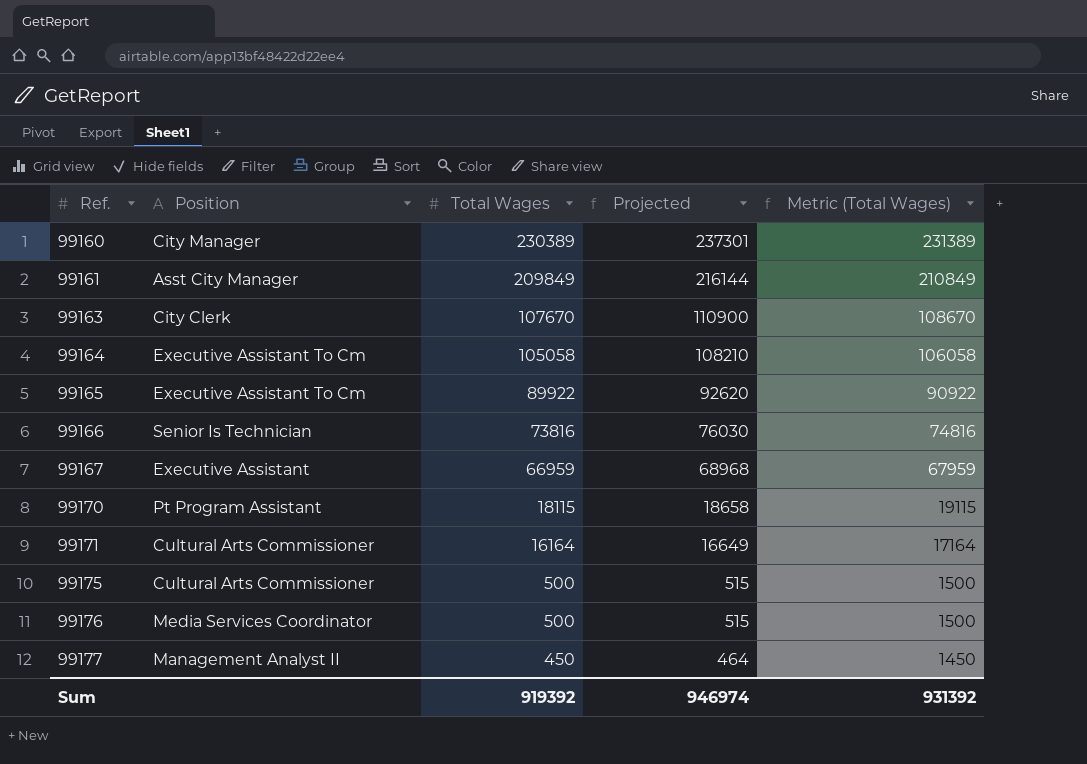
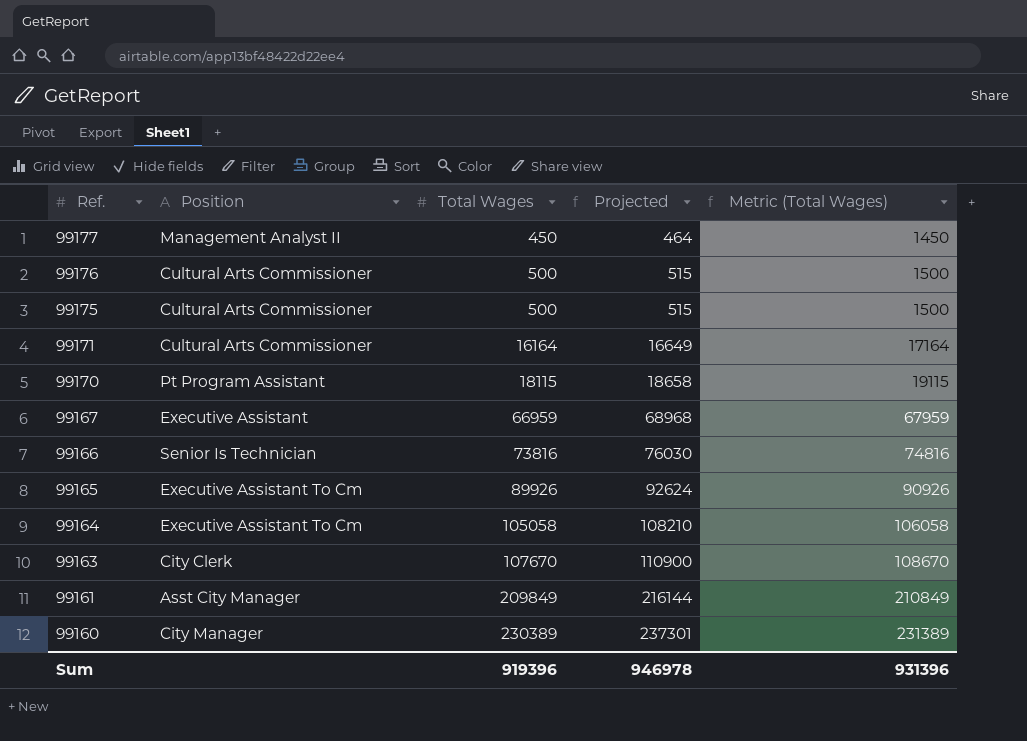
row order: Ref. ascending -> Ref. descending
99176 | Position: Media Services Coordinator -> Cultural Arts Commissioner
99165 | Total Wages: 89922 -> 89926
99165 | Projected: 92620 -> 92624
99165 | Metric (Total Wages): 90922 -> 90926
Sum | Total Wages: 919392 -> 919396
Sum | Projected: 946974 -> 946978
Sum | Metric (Total Wages): 931392 -> 931396

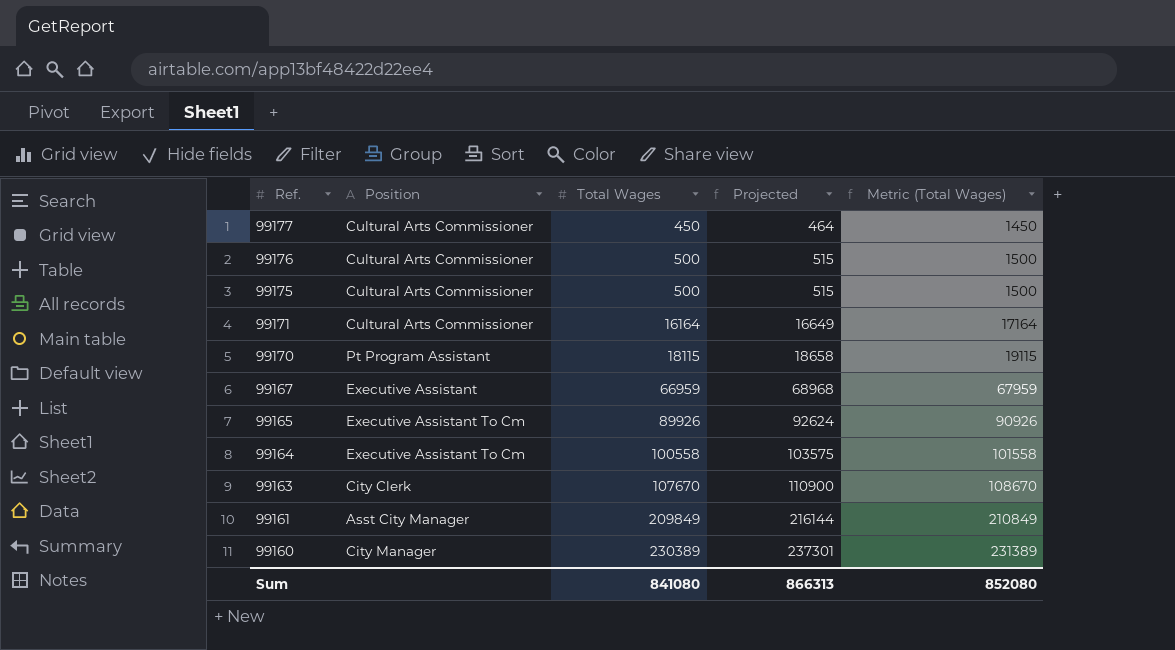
row 99166: Senior Is Technician | 73816 | 76030 | 74816 -> none
99177 | Position: Management Analyst II -> Cultural Arts Commissioner
99164 | Total Wages: 105058 -> 100558
99164 | Projected: 108210 -> 103575
99164 | Metric (Total Wages): 106058 -> 101558
Sum | Total Wages: 919396 -> 841080
Sum | Projected: 946978 -> 866313
Sum | Metric (Total Wages): 931396 -> 852080

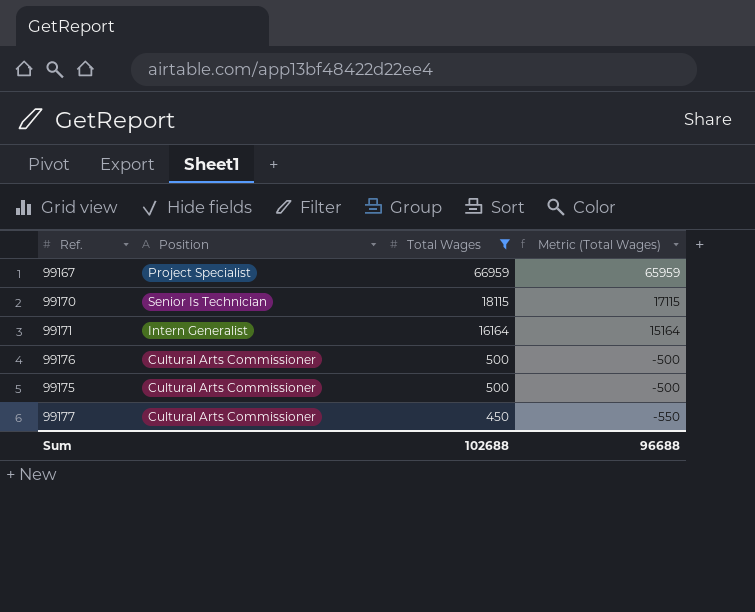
filter: none -> Total Wages <= 66959
row order: Ref. descending -> Total Wages descending
column Projected | formula: [Total Wages] * 1.03 -> none
column Metric (Total Wages) | formula: [Total Wages] + 1000 -> [Total Wages] - 1000
99167 | Position: Executive Assistant -> Project Specialist
99170 | Position: Pt Program Assistant -> Senior Is Technician
99171 | Position: Cultural Arts Commissioner -> Intern Generalist
Sum | Total Wages: 841080 -> 102688
Sum | Metric (Total Wages): 852080 -> 96688

